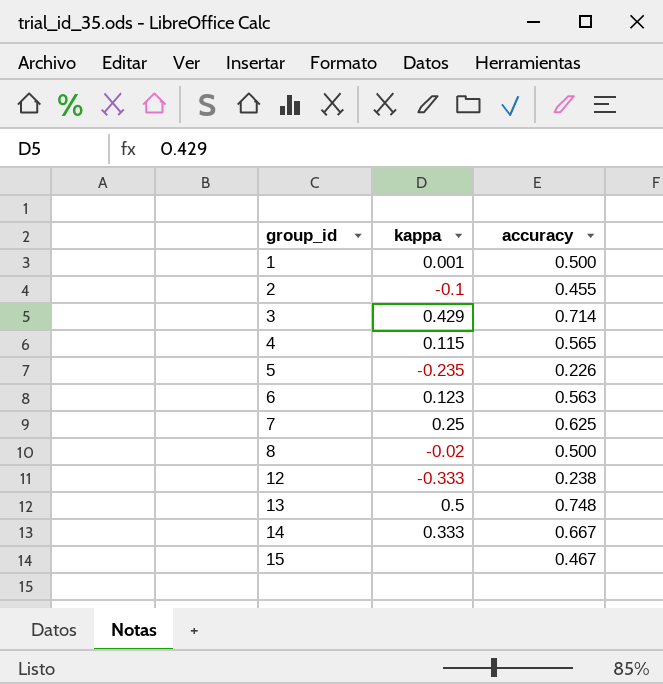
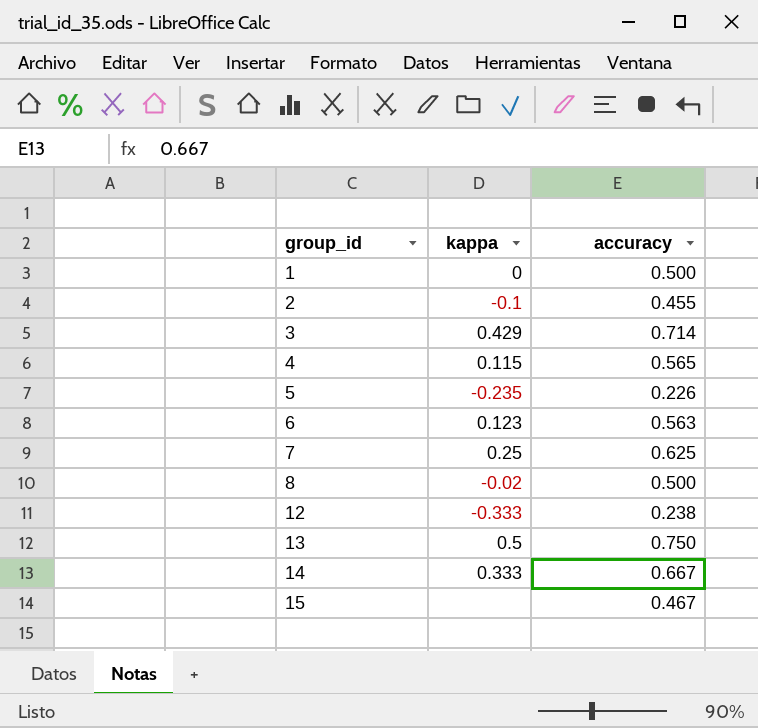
1 | kappa: 0.001 -> 0
13 | accuracy: 0.748 -> 0.750

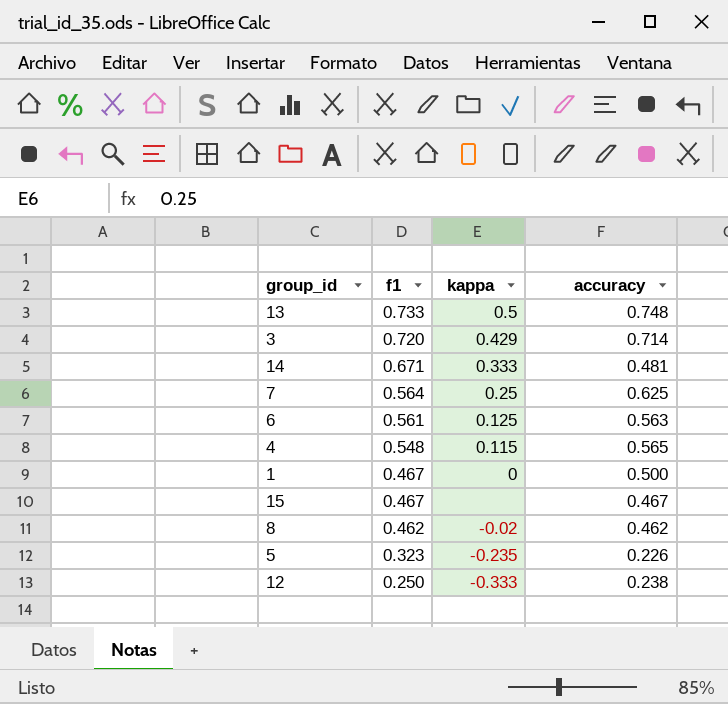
row order: group_id ascending -> f1 descending
column f1 | position: none -> 2
row 2: -0.1 | 0.455 -> none
13 | accuracy: 0.750 -> 0.748
14 | accuracy: 0.667 -> 0.481
6 | kappa: 0.123 -> 0.125
8 | accuracy: 0.500 -> 0.462

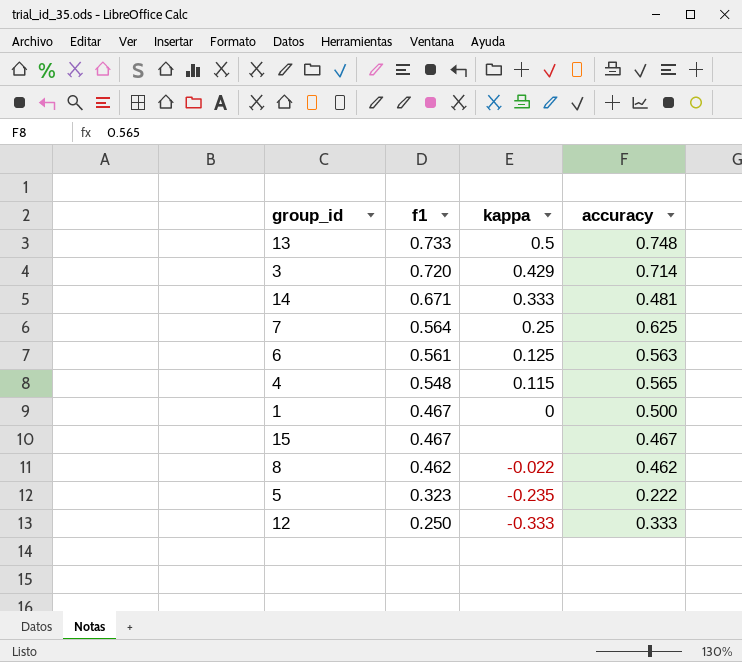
8 | kappa: -0.02 -> -0.022
5 | accuracy: 0.226 -> 0.222
12 | accuracy: 0.238 -> 0.333

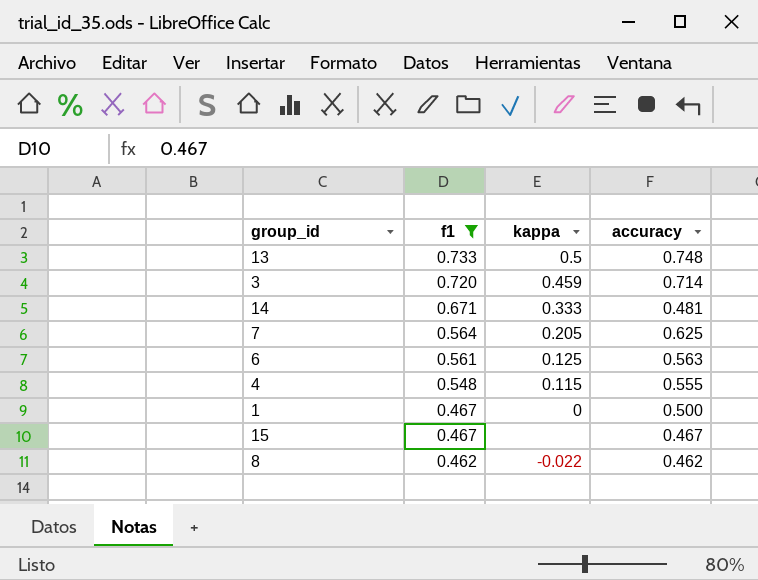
filter: none -> f1 >= 0.462
3 | kappa: 0.429 -> 0.459
7 | kappa: 0.25 -> 0.205
4 | accuracy: 0.565 -> 0.555

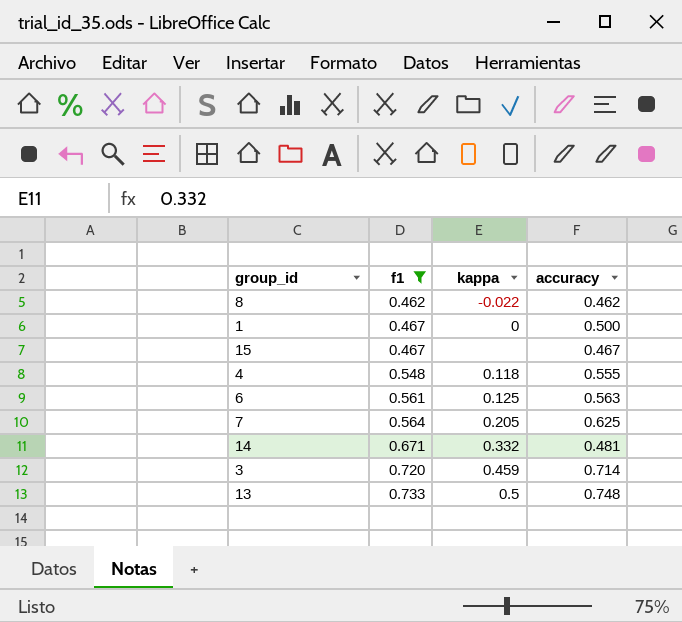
row order: f1 descending -> f1 ascending
4 | kappa: 0.115 -> 0.118
14 | kappa: 0.333 -> 0.332

